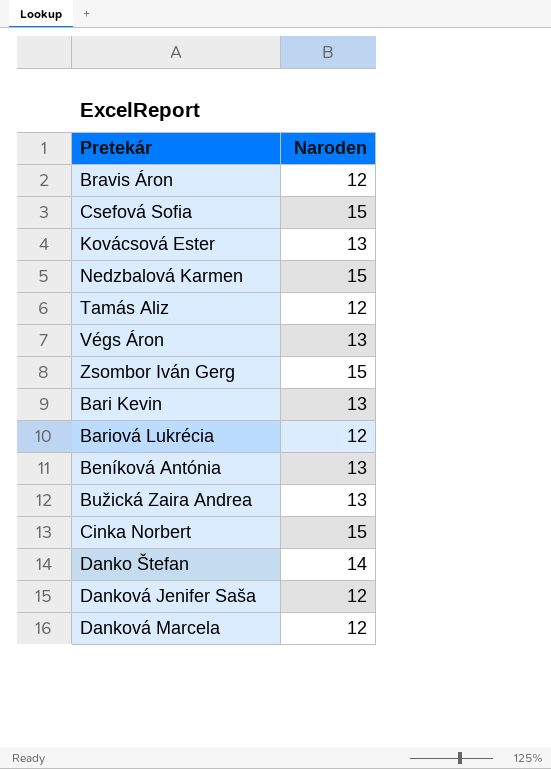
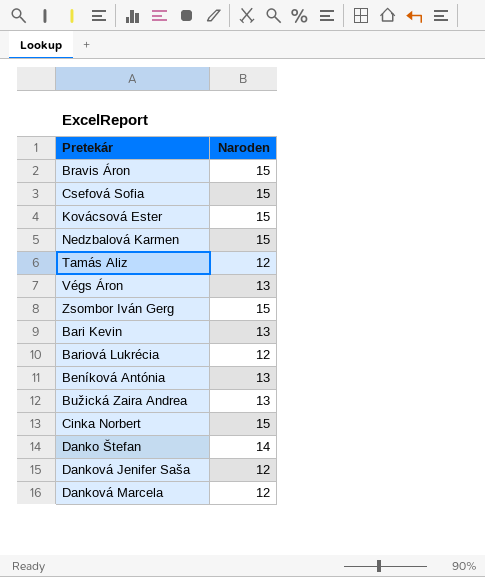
Bravis Áron | Naroden: 12 -> 15
Kovácsová Ester | Naroden: 13 -> 15

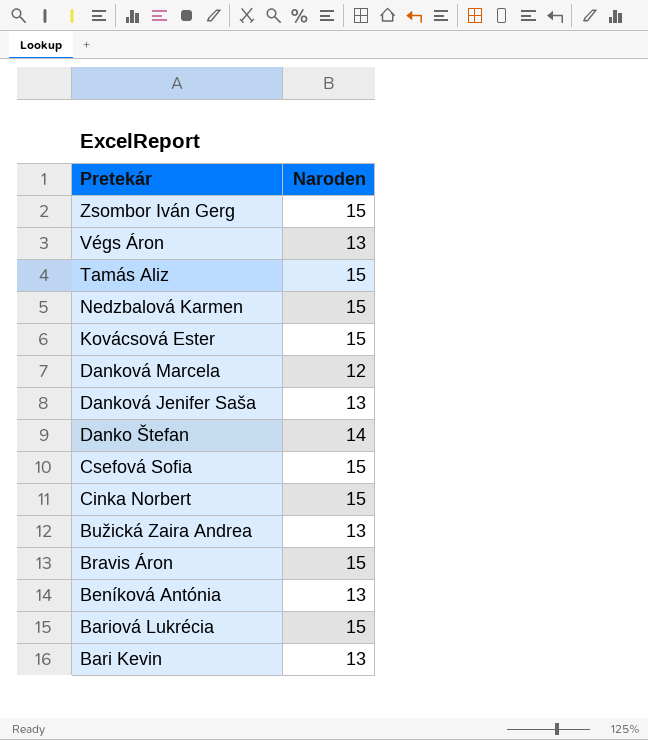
row order: none -> Pretekár descending
Tamás Aliz | Naroden: 12 -> 15
Danková Jenifer Saša | Naroden: 12 -> 13
Bariová Lukrécia | Naroden: 12 -> 15

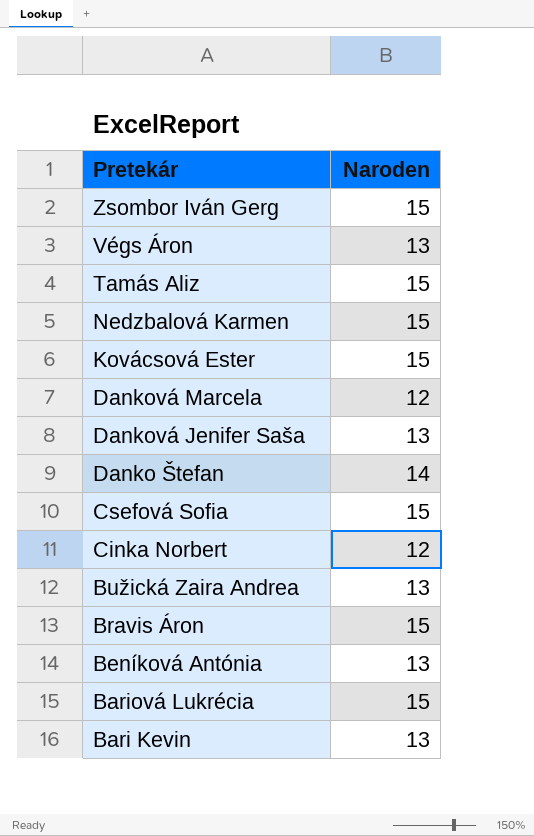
Cinka Norbert | Naroden: 15 -> 12

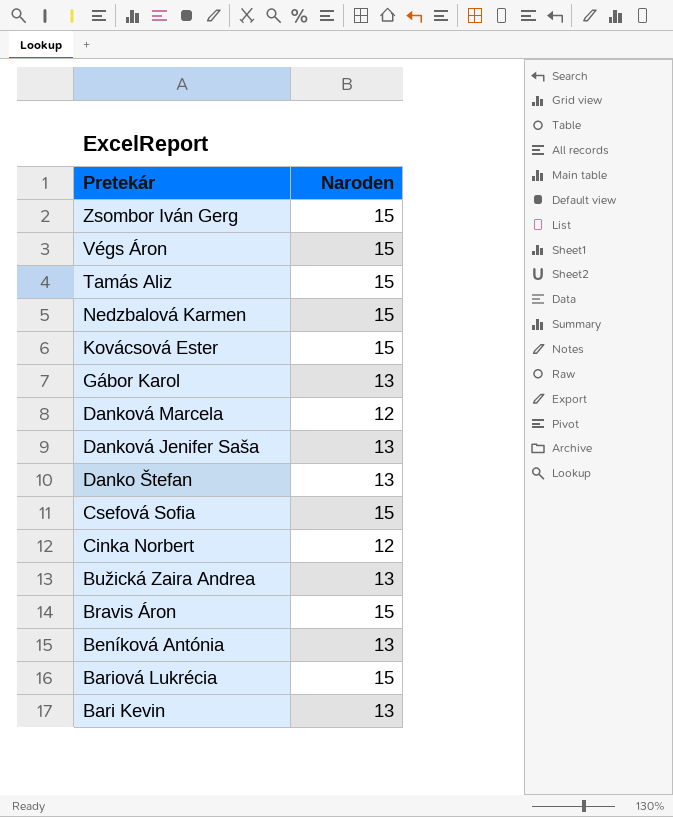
Végs Áron | Naroden: 13 -> 15
row Gábor Karol: none -> 13
Danko Štefan | Naroden: 14 -> 13

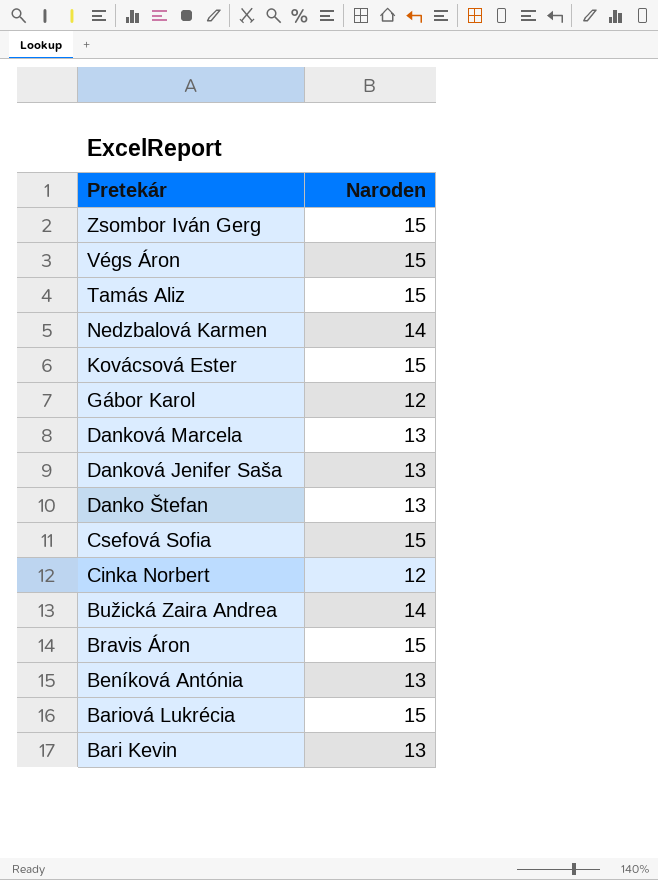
Nedzbalová Karmen | Naroden: 15 -> 14
Gábor Karol | Naroden: 13 -> 12
Danková Marcela | Naroden: 12 -> 13
Bužická Zaira Andrea | Naroden: 13 -> 14

